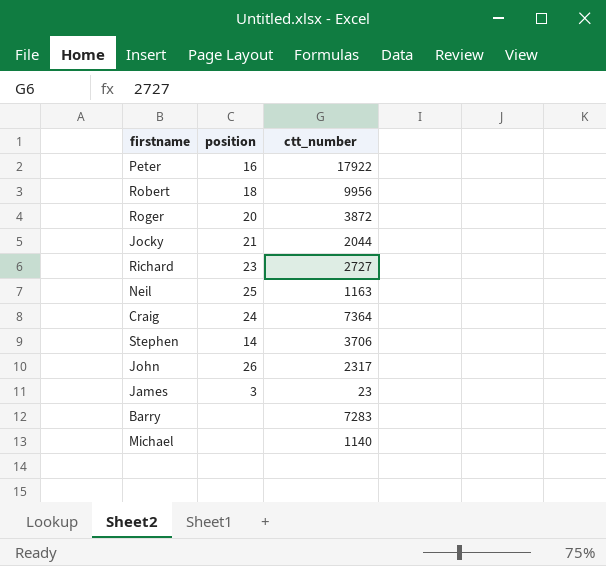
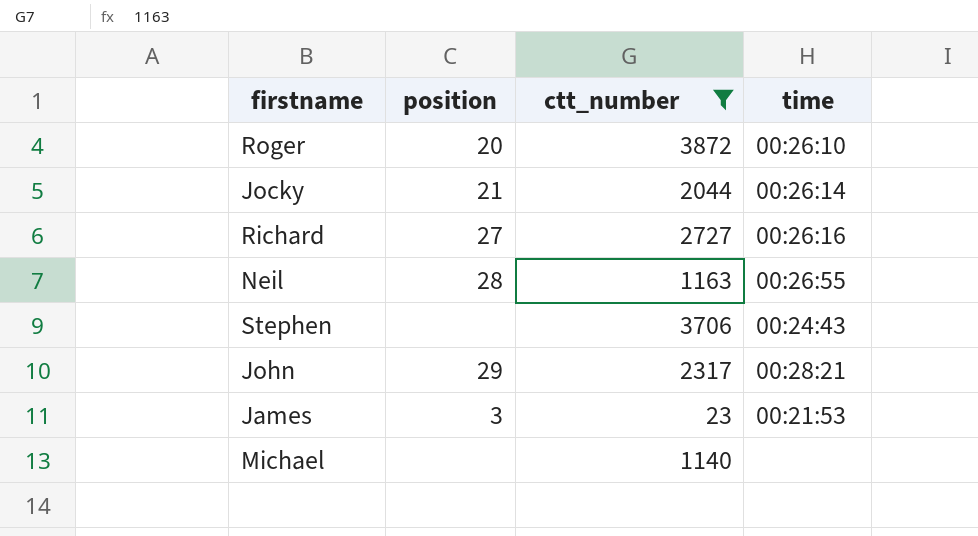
filter: none -> ctt_number <= 3872
column time | position: none -> 4
Richard | position: 23 -> 27
Neil | position: 25 -> 28
Stephen | position: 14 -> none
John | position: 26 -> 29

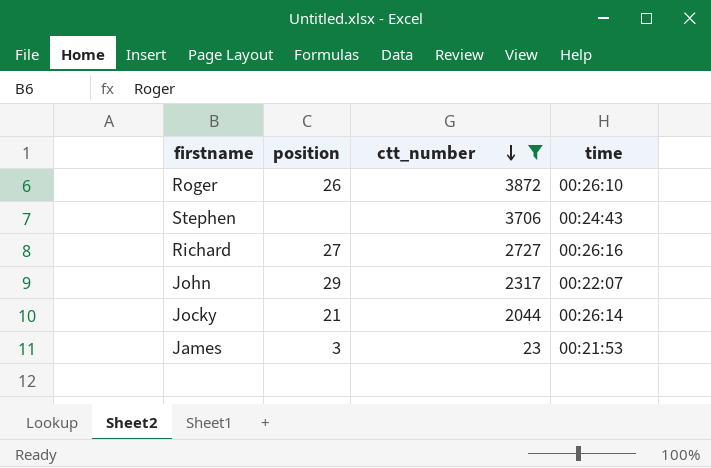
row order: none -> ctt_number descending
row Neil: 28 | 1163 | 00:26:55 -> none
row Michael: none | 1140 | none -> none
Roger | position: 20 -> 26
John | time: 00:28:21 -> 00:22:07

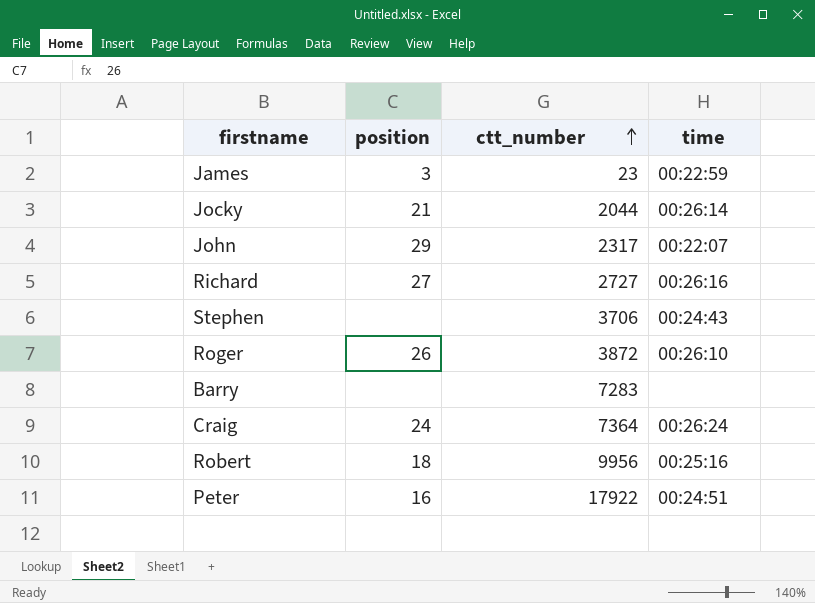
filter: ctt_number <= 3872 -> none
row order: ctt_number descending -> ctt_number ascending
James | time: 00:21:53 -> 00:22:59

